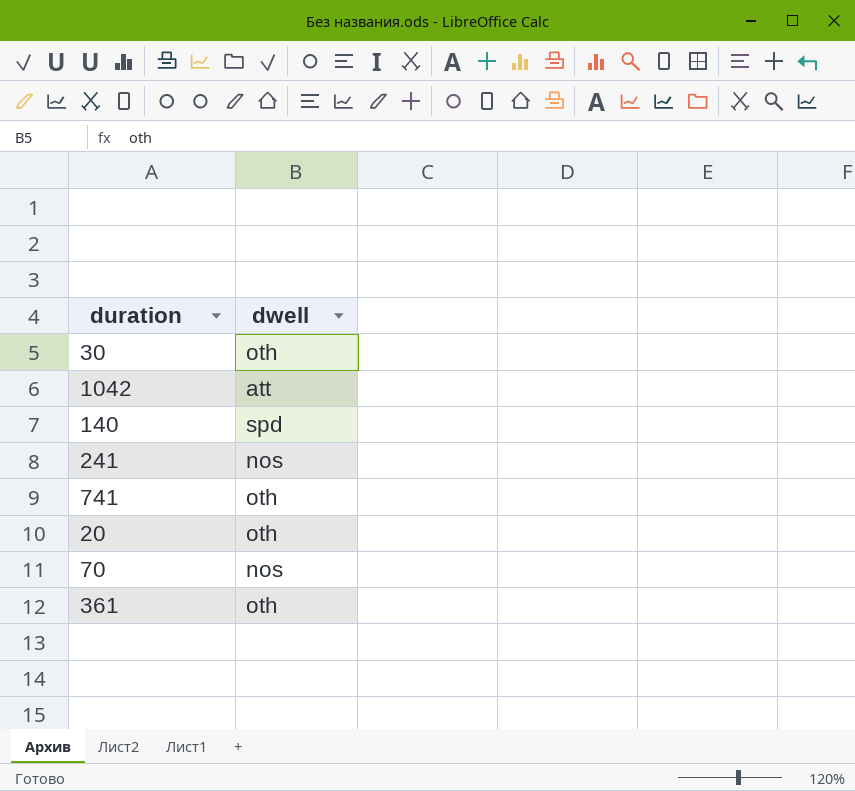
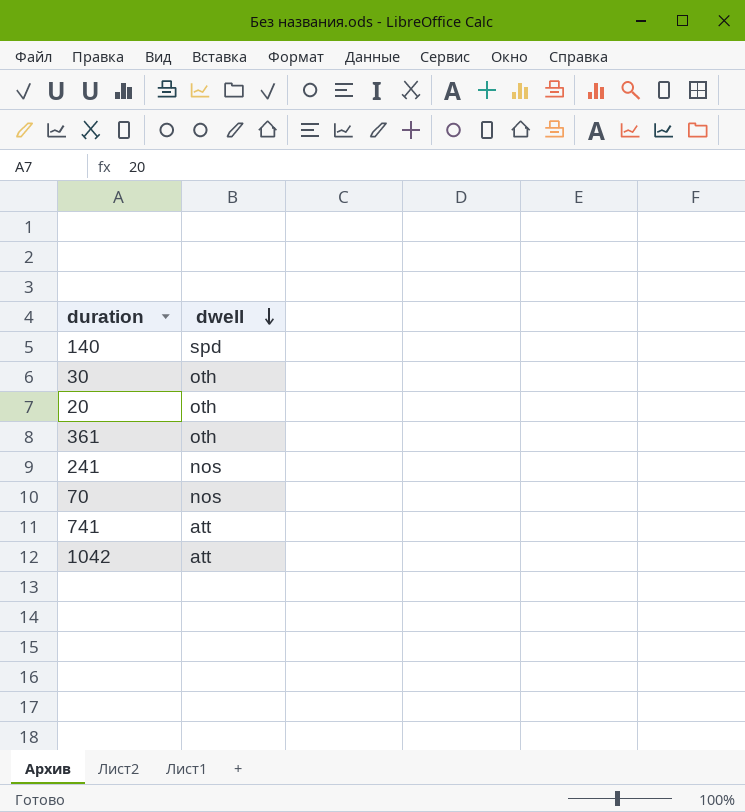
row order: none -> dwell descending
741 | dwell: oth -> att

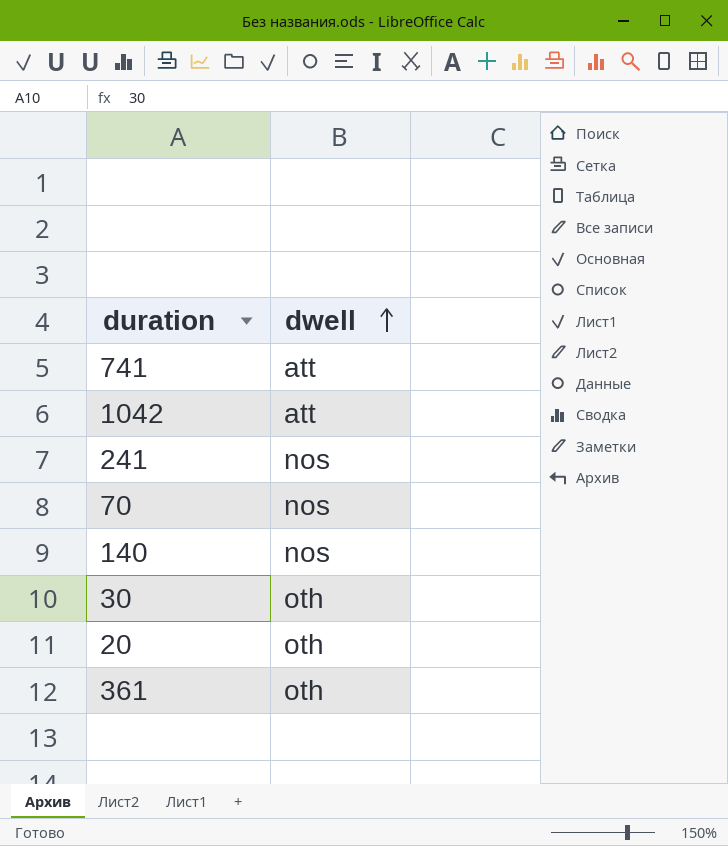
row order: dwell descending -> dwell ascending
140 | dwell: spd -> nos

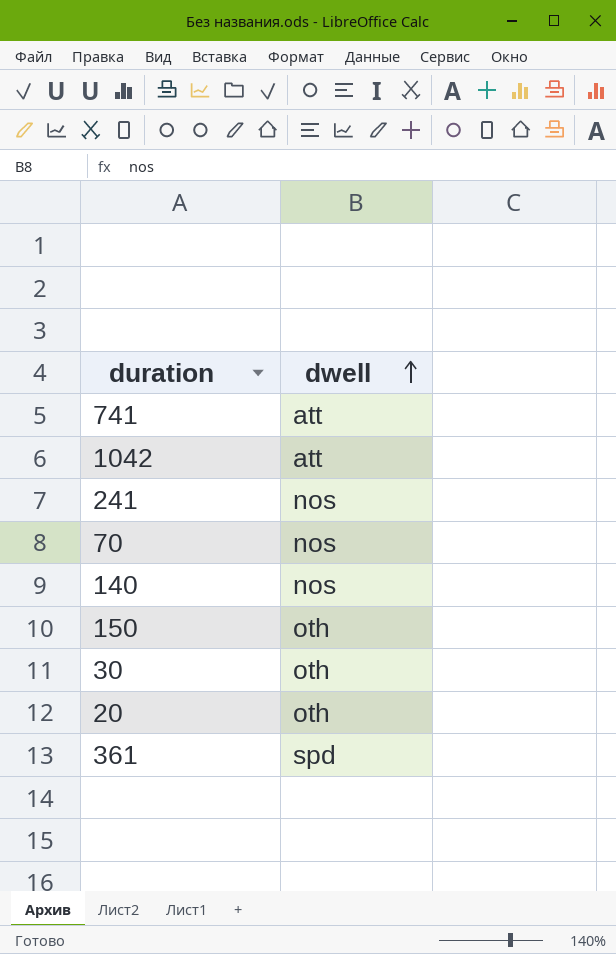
row 150: none -> oth
361 | dwell: oth -> spd

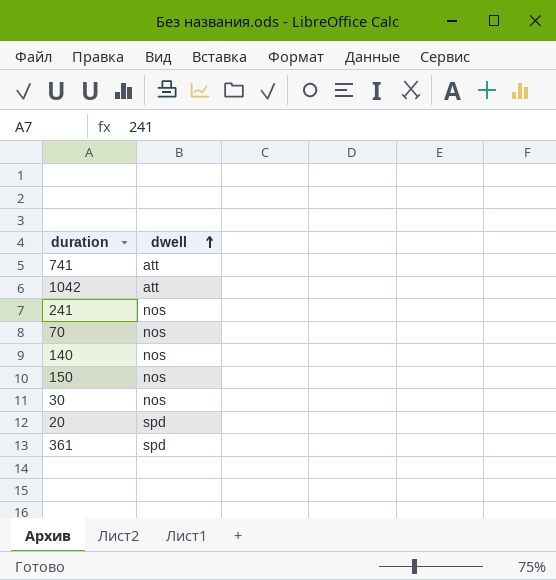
150 | dwell: oth -> nos
30 | dwell: oth -> nos
20 | dwell: oth -> spd

